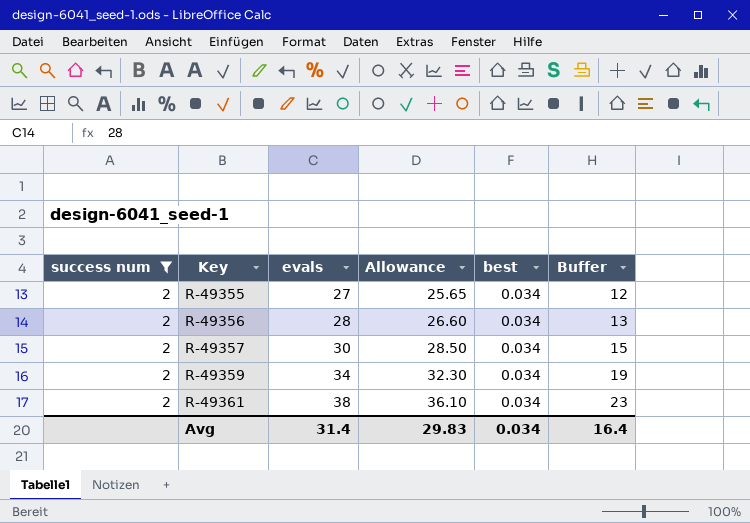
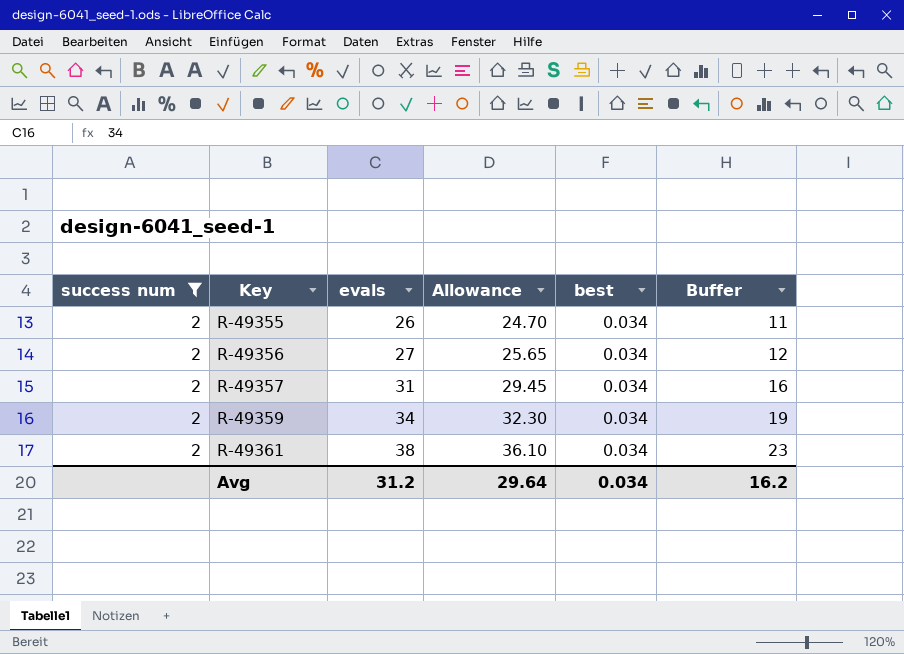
R-49355 | evals: 27 -> 26
R-49355 | Allowance: 25.65 -> 24.70
R-49355 | Buffer: 12 -> 11
R-49356 | evals: 28 -> 27
R-49356 | Allowance: 26.60 -> 25.65
R-49356 | Buffer: 13 -> 12
R-49357 | evals: 30 -> 31
R-49357 | Allowance: 28.50 -> 29.45
R-49357 | Buffer: 15 -> 16
Avg | evals: 31.4 -> 31.2
Avg | Allowance: 29.83 -> 29.64
Avg | Buffer: 16.4 -> 16.2

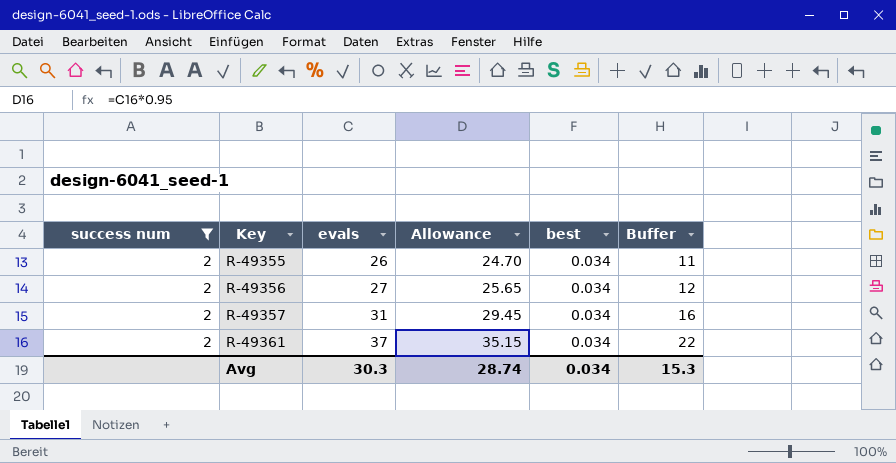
row R-49359: 2 | 34 | 32.30 | 0.034 | 19 -> none
R-49361 | evals: 38 -> 37
R-49361 | Allowance: 36.10 -> 35.15
R-49361 | Buffer: 23 -> 22
Avg | evals: 31.2 -> 30.3
Avg | Allowance: 29.64 -> 28.74
Avg | Buffer: 16.2 -> 15.3

